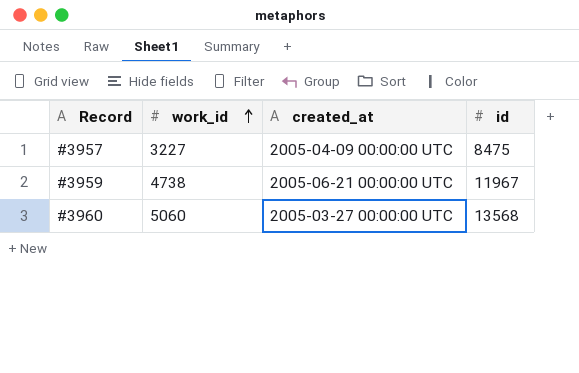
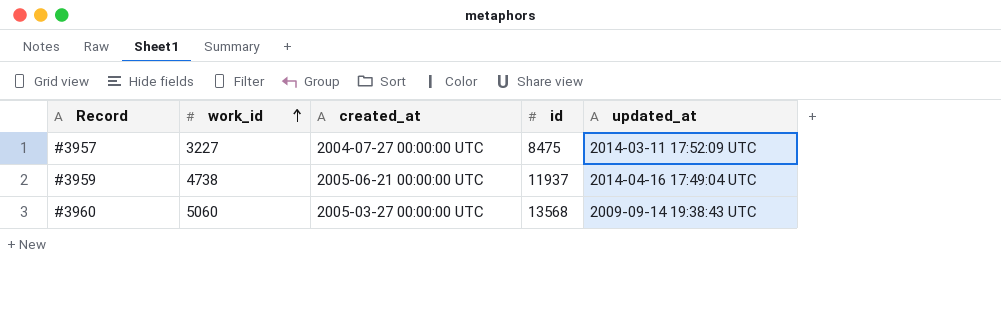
column updated_at | position: none -> 5
#3957 | created_at: 2005-04-09 00:00:00 UTC -> 2004-07-27 00:00:00 UTC
#3959 | id: 11967 -> 11937

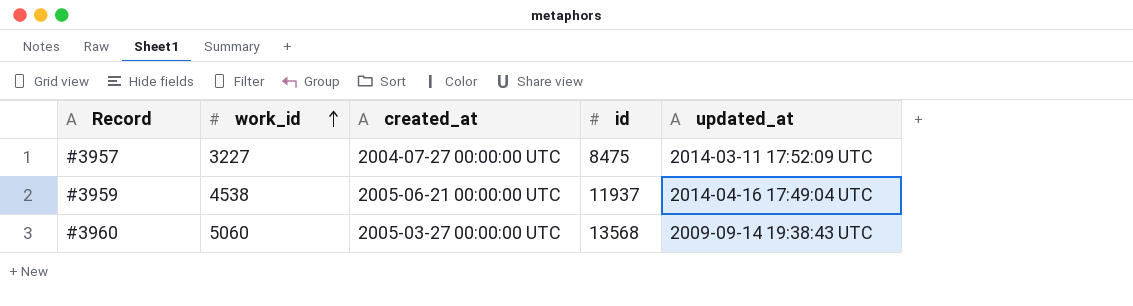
#3959 | work_id: 4738 -> 4538

